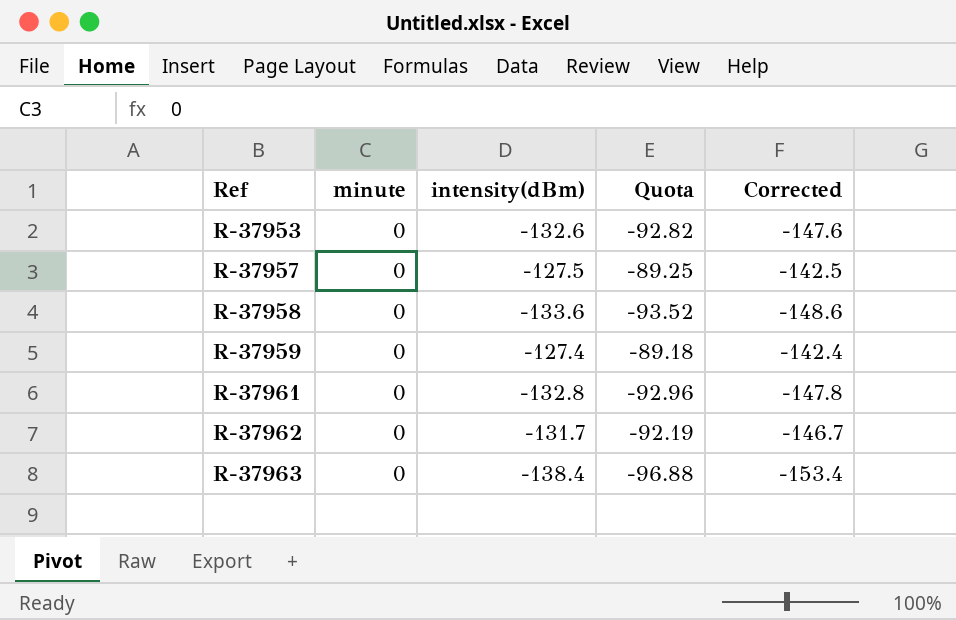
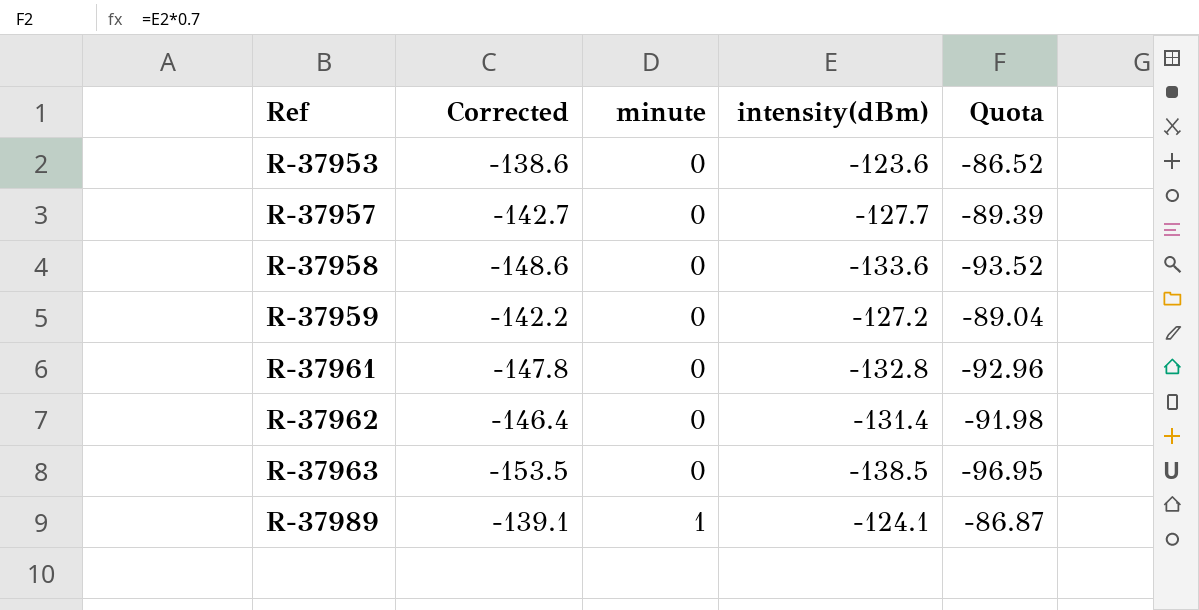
column Corrected | position: 5 -> 2
R-37953 | Corrected: -147.6 -> -138.6
R-37953 | intensity(dBm): -132.6 -> -123.6
R-37953 | Quota: -92.82 -> -86.52
R-37957 | Corrected: -142.5 -> -142.7
R-37957 | intensity(dBm): -127.5 -> -127.7
R-37957 | Quota: -89.25 -> -89.39
R-37959 | Corrected: -142.4 -> -142.2
R-37959 | intensity(dBm): -127.4 -> -127.2
R-37959 | Quota: -89.18 -> -89.04
R-37962 | Corrected: -146.7 -> -146.4
R-37962 | intensity(dBm): -131.7 -> -131.4
R-37962 | Quota: -92.19 -> -91.98
R-37963 | Corrected: -153.4 -> -153.5
R-37963 | intensity(dBm): -138.4 -> -138.5
R-37963 | Quota: -96.88 -> -96.95
row R-37989: none -> -139.1 | 1 | -124.1 | -86.87

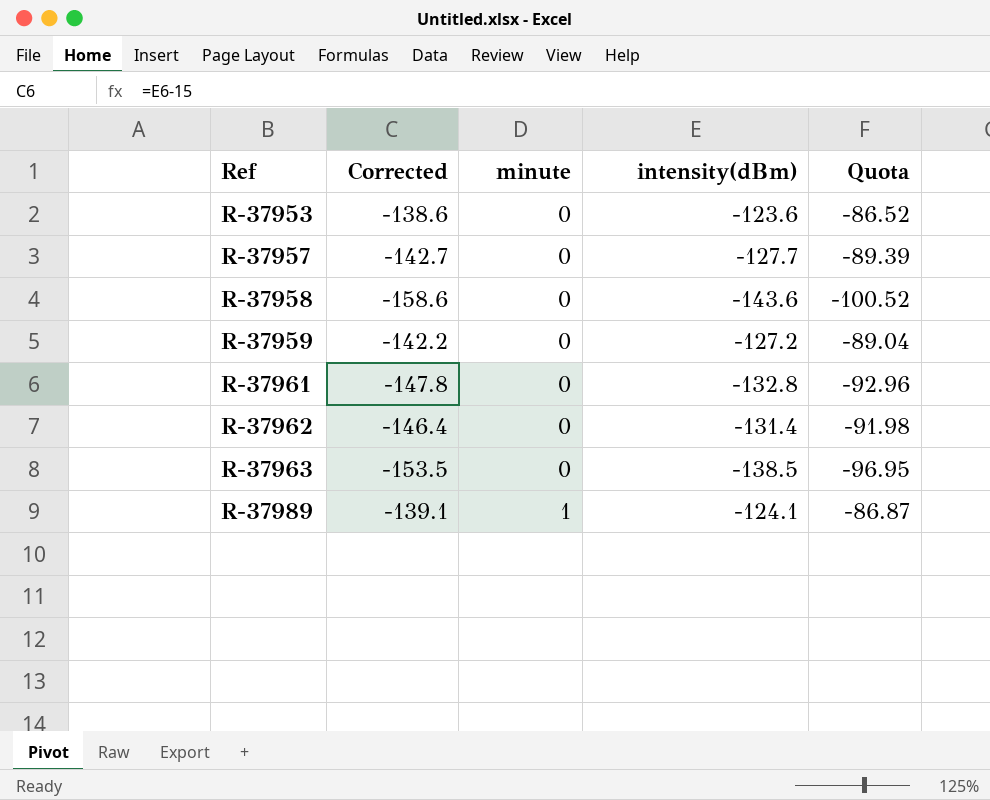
R-37958 | Corrected: -148.6 -> -158.6
R-37958 | intensity(dBm): -133.6 -> -143.6
R-37958 | Quota: -93.52 -> -100.52

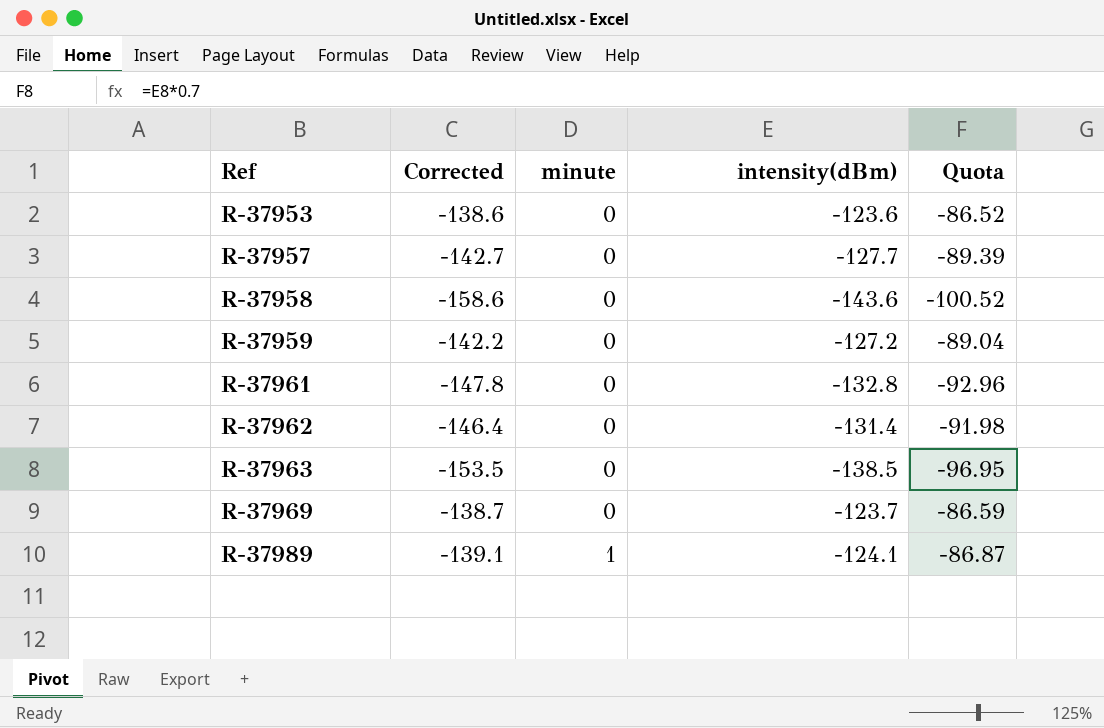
row R-37969: none -> -138.7 | 0 | -123.7 | -86.59

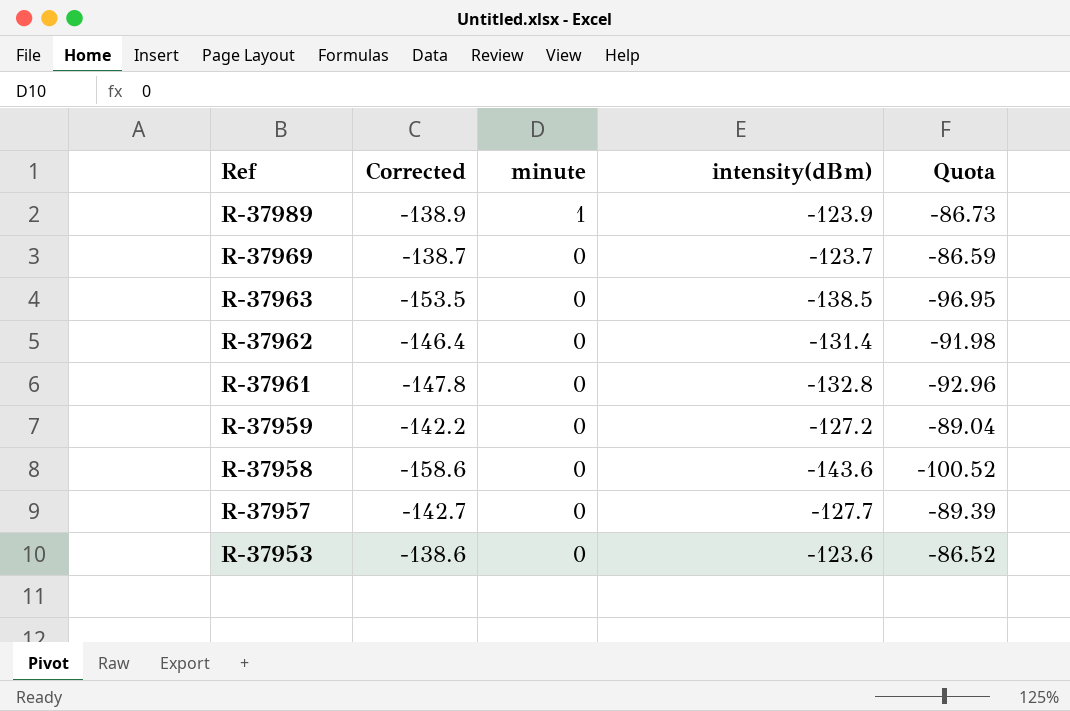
row order: Ref ascending -> Ref descending
R-37989 | Corrected: -139.1 -> -138.9
R-37989 | intensity(dBm): -124.1 -> -123.9
R-37989 | Quota: -86.87 -> -86.73

